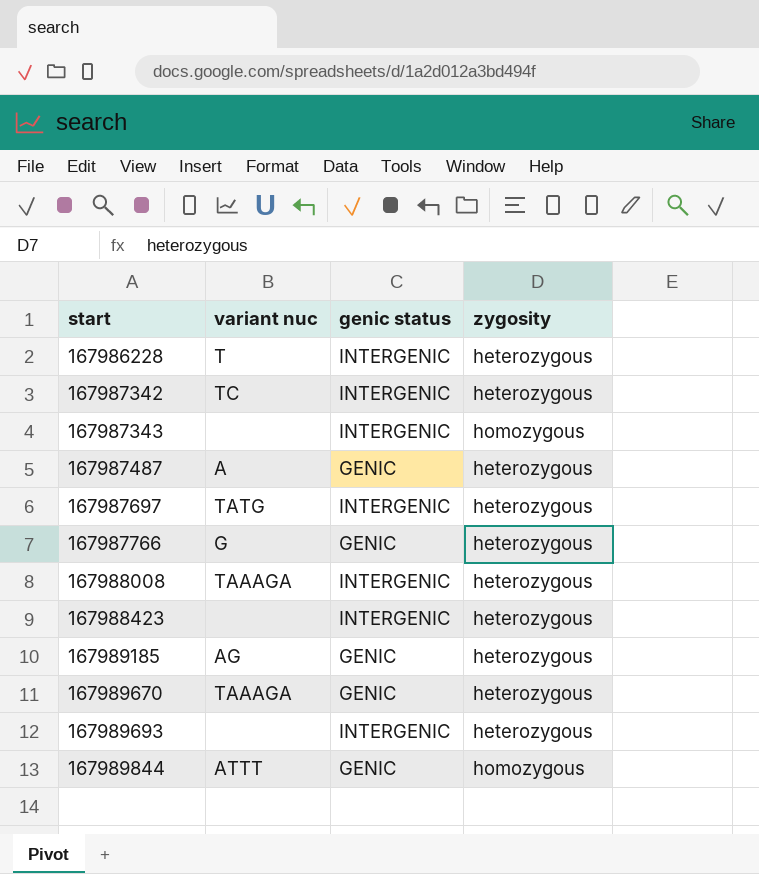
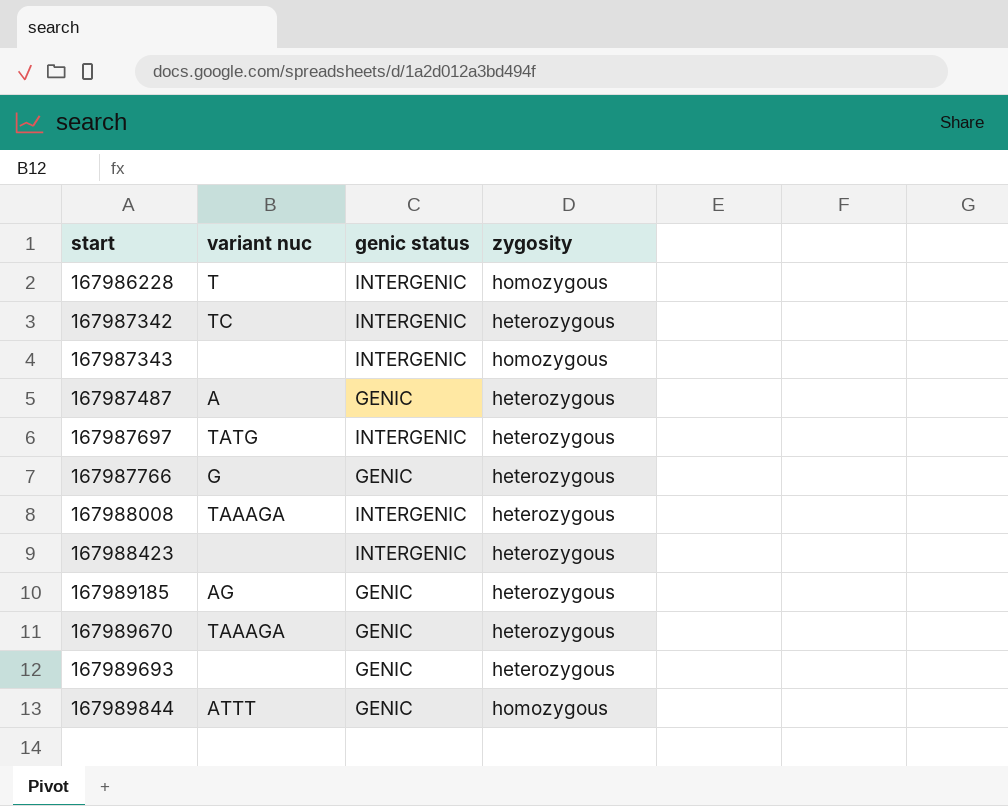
167986228 | zygosity: heterozygous -> homozygous
167989693 | genic status: INTERGENIC -> GENIC

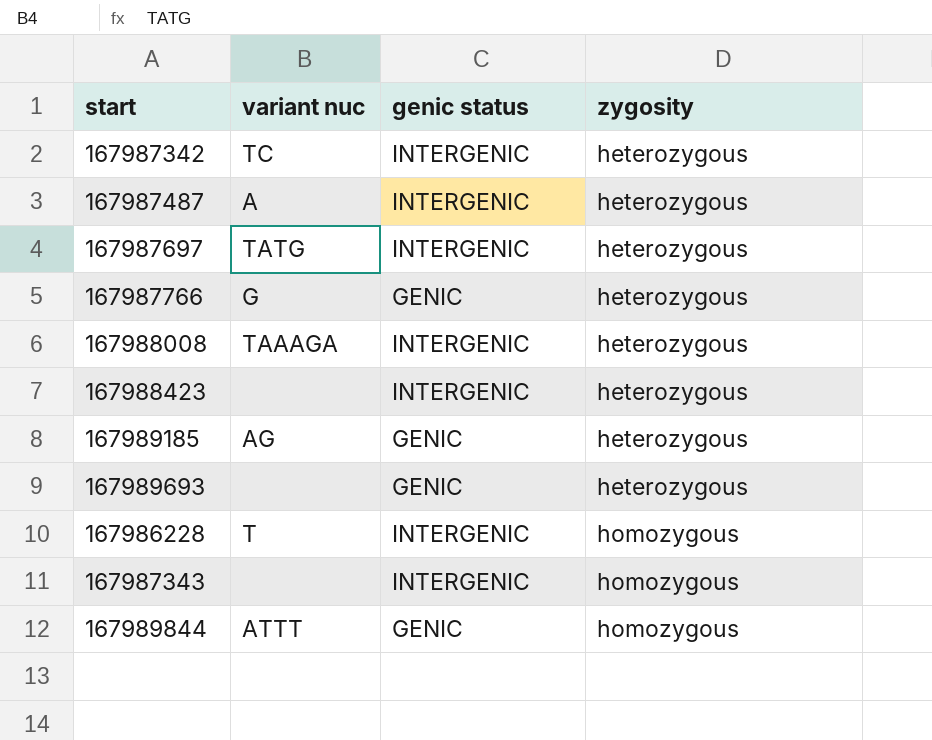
row order: start ascending -> zygosity ascending
row 167989670: TAAAGA | GENIC | heterozygous -> none
167987487 | genic status: GENIC -> INTERGENIC

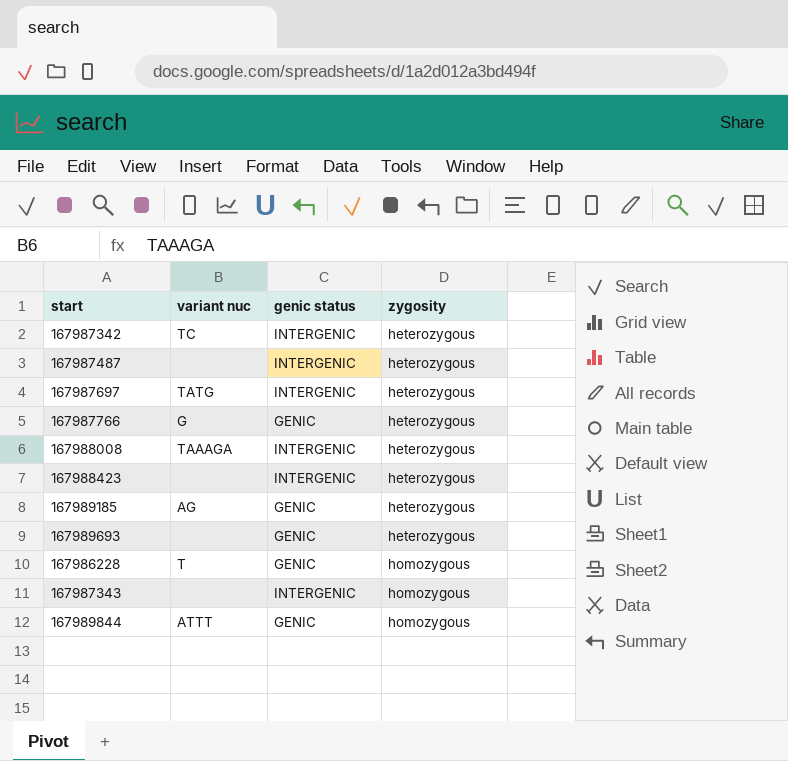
167987487 | variant nuc: A -> none
167986228 | genic status: INTERGENIC -> GENIC

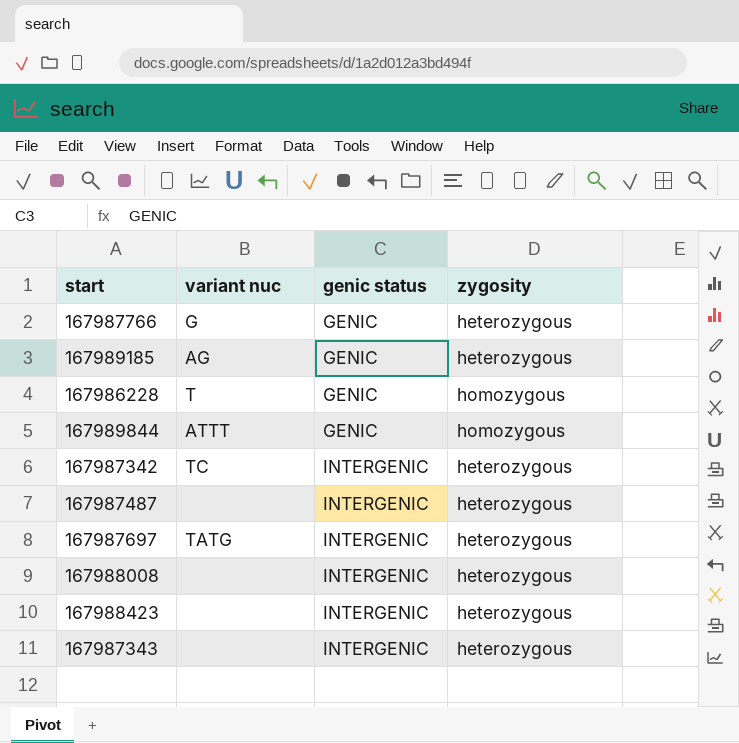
row order: zygosity ascending -> genic status ascending
row 167989693: none | GENIC | heterozygous -> none
167988008 | variant nuc: TAAAGA -> none
167987343 | zygosity: homozygous -> heterozygous

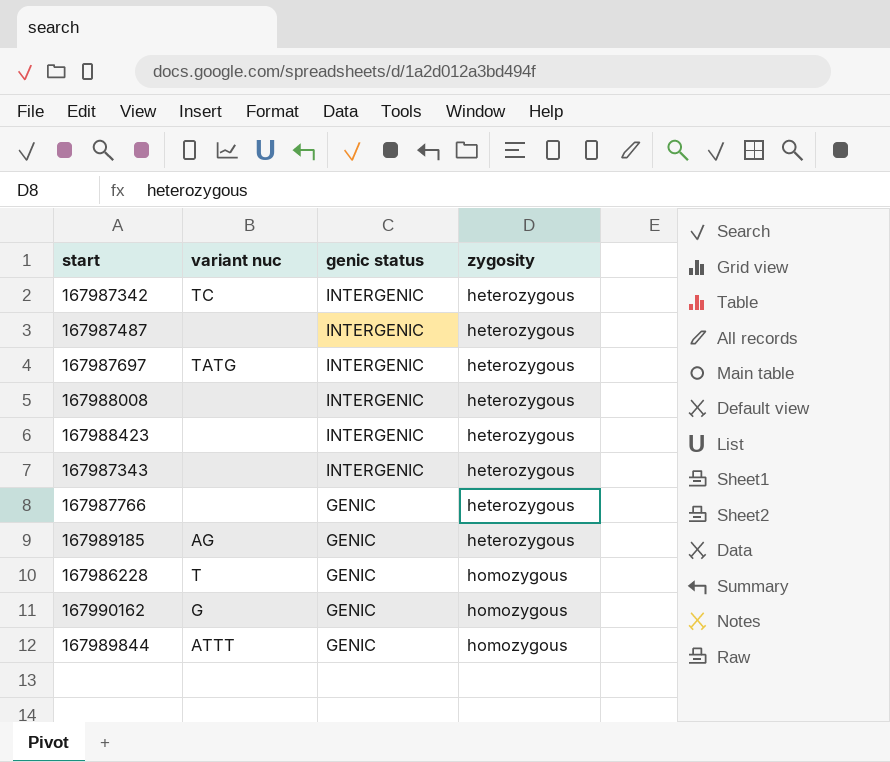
row order: genic status ascending -> genic status descending
167987766 | variant nuc: G -> none
row 167990162: none -> G | GENIC | homozygous

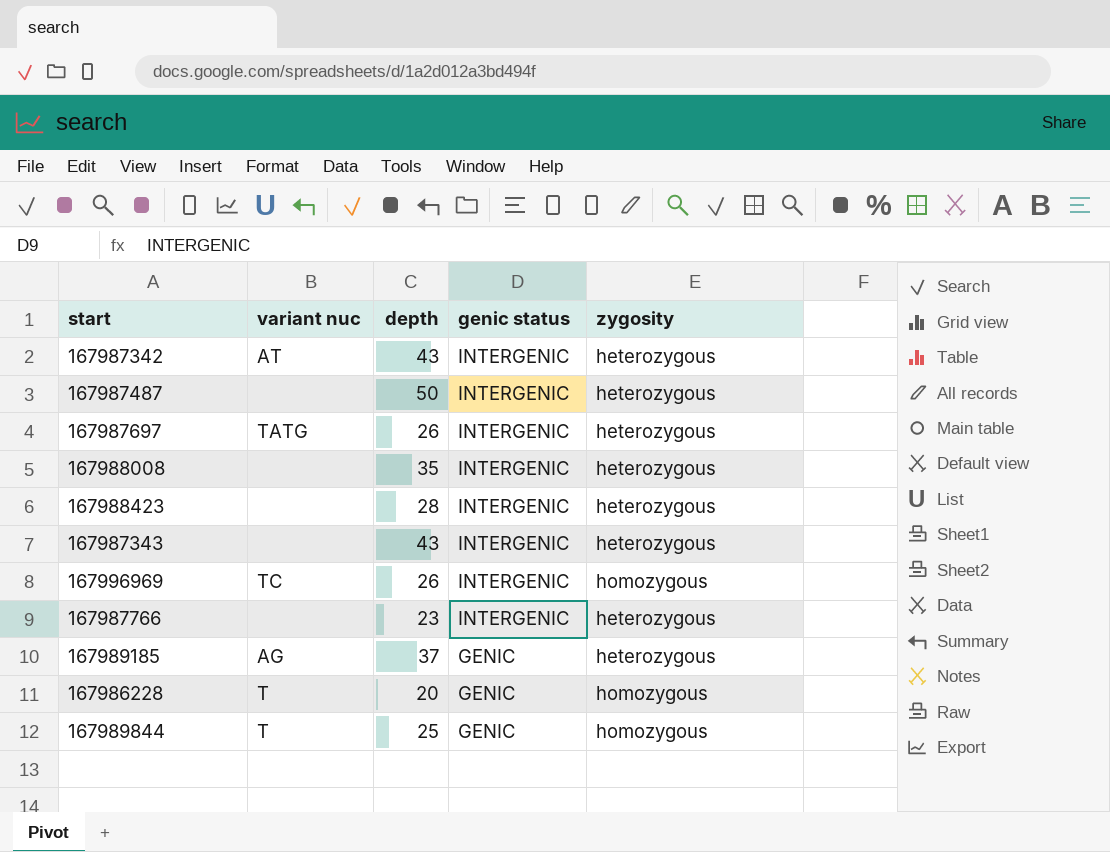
column depth | position: none -> 3
row 167990162: G | GENIC | homozygous -> none
167987342 | variant nuc: TC -> AT
row 167996969: none -> TC | 26 | INTERGENIC | homozygous
167987766 | genic status: GENIC -> INTERGENIC
167989844 | variant nuc: ATTT -> T

